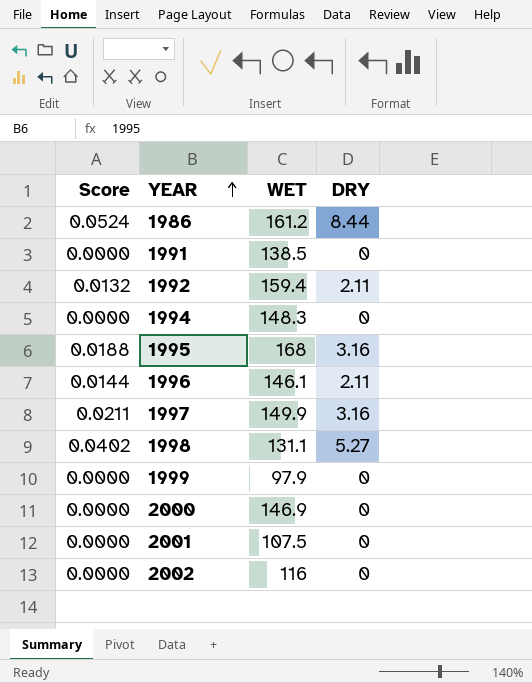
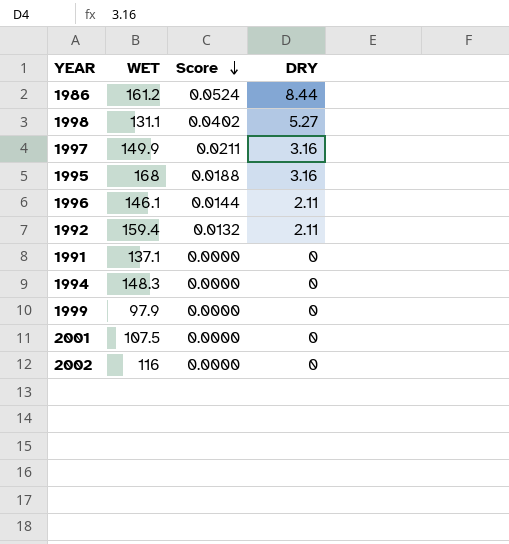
row order: YEAR ascending -> Score descending
column Score | position: 1 -> 3
row 2000: 0.0000 | 146.9 | 0 -> none
1991 | WET: 138.5 -> 137.1

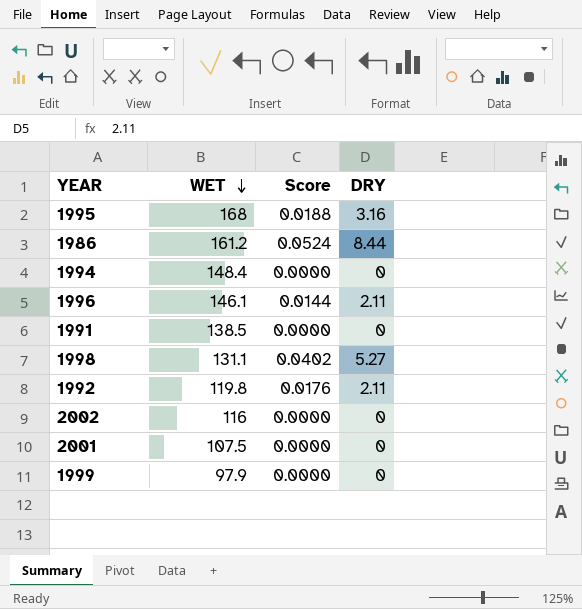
row order: Score descending -> WET descending
row 1997: 149.9 | 0.0211 | 3.16 -> none
1994 | WET: 148.3 -> 148.4
1991 | WET: 137.1 -> 138.5
1992 | WET: 159.4 -> 119.8
1992 | Score: 0.0132 -> 0.0176

